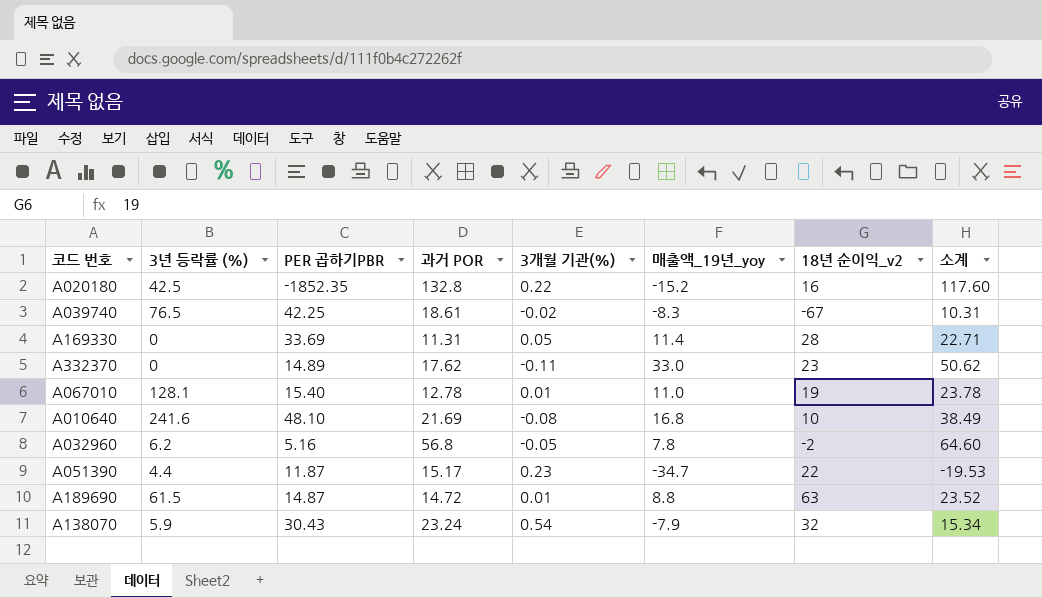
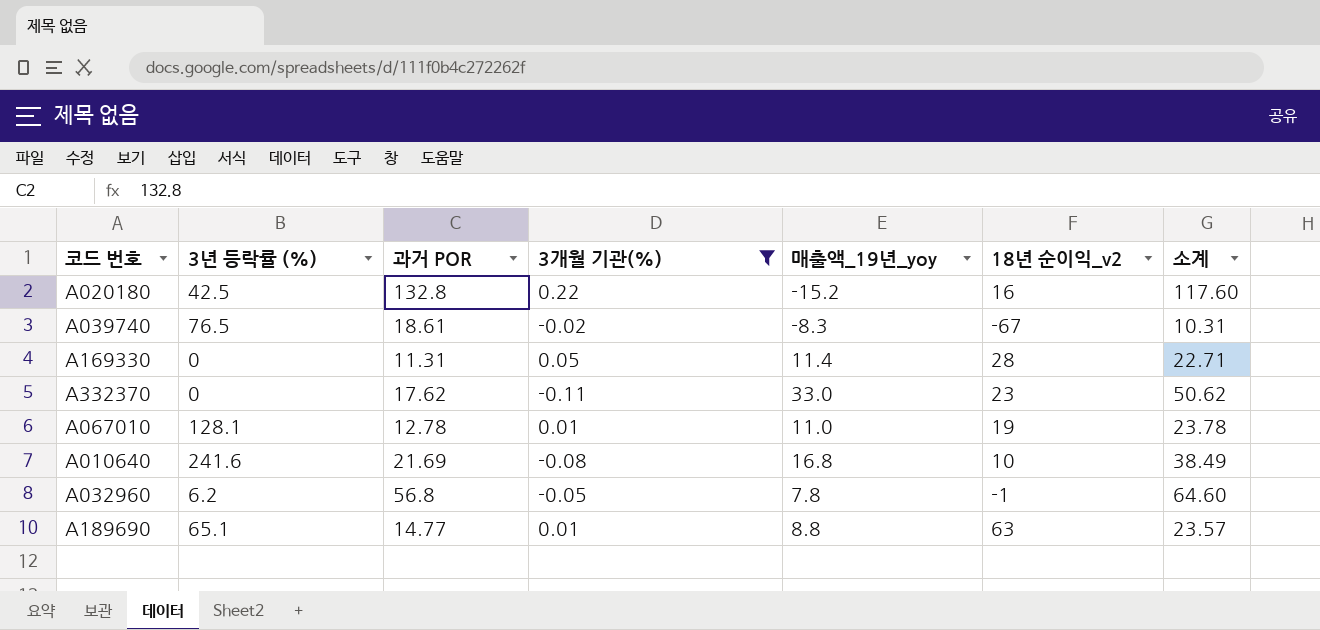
filter: none -> 3개월 기관(%) <= 0.22
column PER 곱하기PBR | position: 3 -> none
A032960 | 18년 순이익_v2: -2 -> -1
A189690 | 3년 등락률 (%): 61.5 -> 65.1
A189690 | 과거 POR: 14.72 -> 14.77
A189690 | 소계: 23.52 -> 23.57

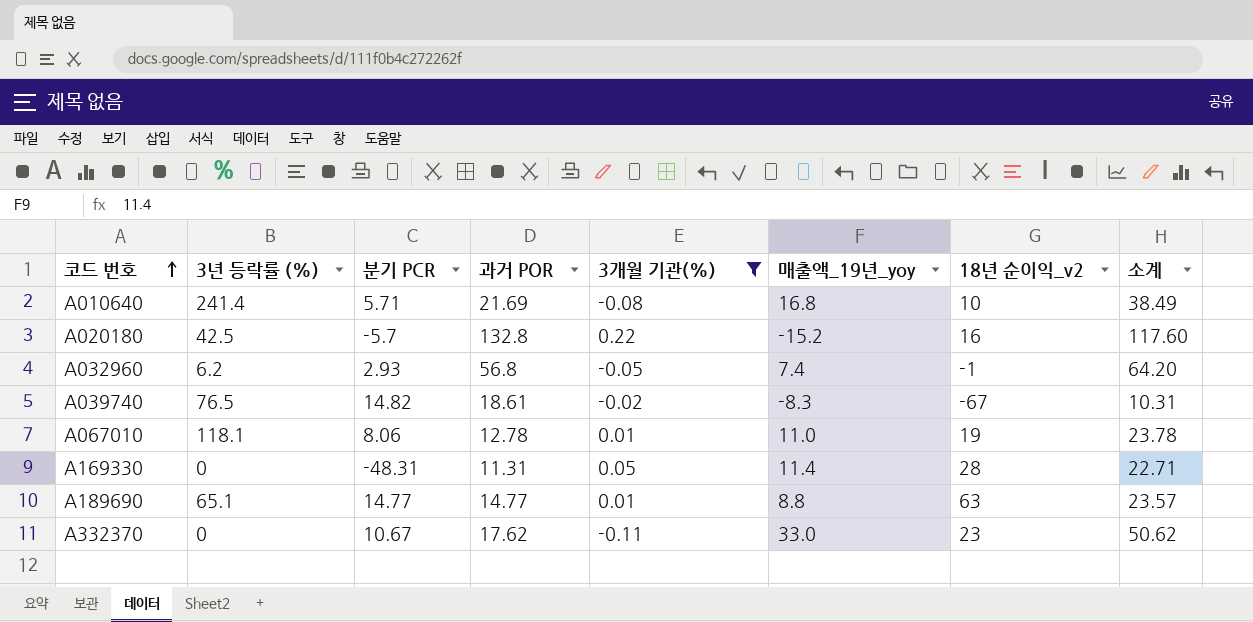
row order: none -> 코드 번호 ascending
column 분기 PCR | position: none -> 3
A010640 | 3년 등락률 (%): 241.6 -> 241.4
A032960 | 매출액_19년_yoy: 7.8 -> 7.4
A032960 | 소계: 64.60 -> 64.20
A067010 | 3년 등락률 (%): 128.1 -> 118.1

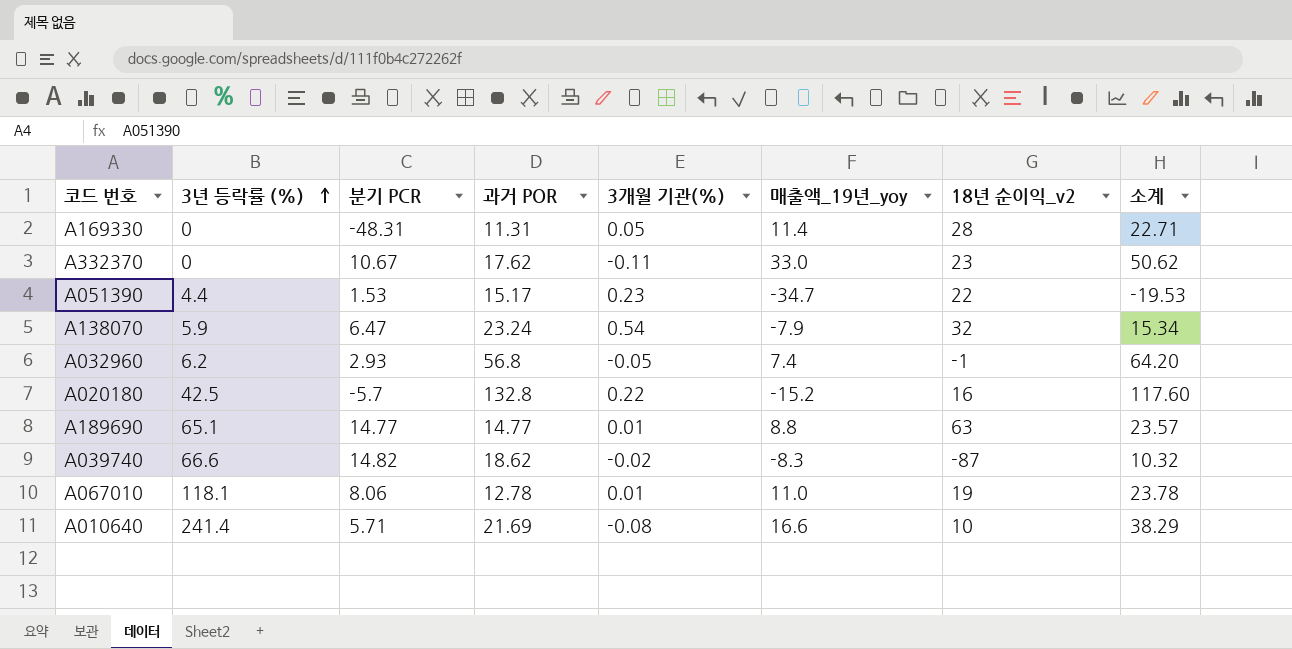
filter: 3개월 기관(%) <= 0.22 -> none
row order: 코드 번호 ascending -> 3년 등락률 (%) ascending
A039740 | 3년 등락률 (%): 76.5 -> 66.6
A039740 | 과거 POR: 18.61 -> 18.62
A039740 | 18년 순이익_v2: -67 -> -87
A039740 | 소계: 10.31 -> 10.32
A010640 | 매출액_19년_yoy: 16.8 -> 16.6
A010640 | 소계: 38.49 -> 38.29

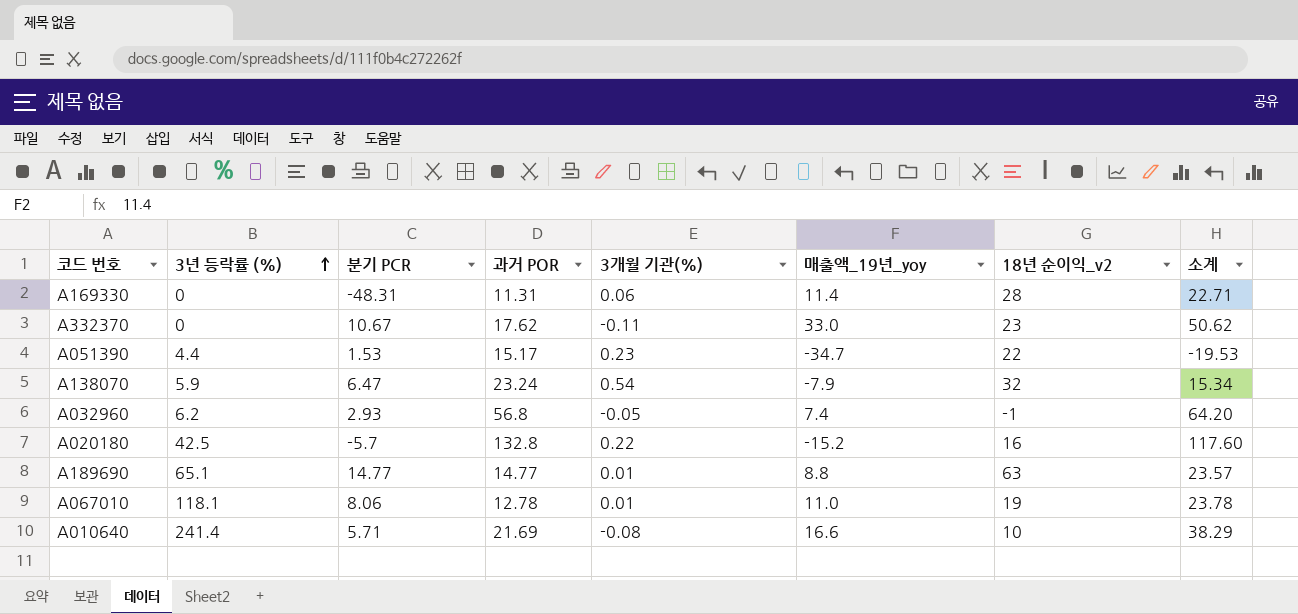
row A039740: 66.6 | 14.82 | 18.62 | -0.02 | -8.3 | -87 | 10.32 -> none
A169330 | 3개월 기관(%): 0.05 -> 0.06

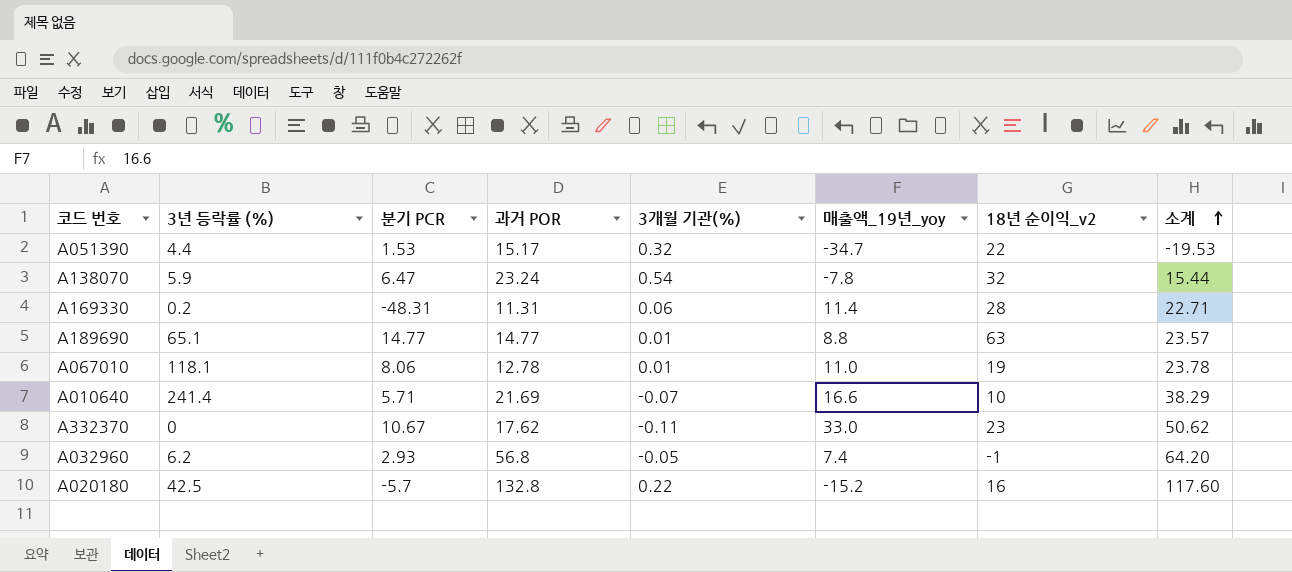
row order: 3년 등락률 (%) ascending -> 소계 ascending
A051390 | 3개월 기관(%): 0.23 -> 0.32
A138070 | 매출액_19년_yoy: -7.9 -> -7.8
A138070 | 소계: 15.34 -> 15.44
A169330 | 3년 등락률 (%): 0 -> 0.2
A010640 | 3개월 기관(%): -0.08 -> -0.07

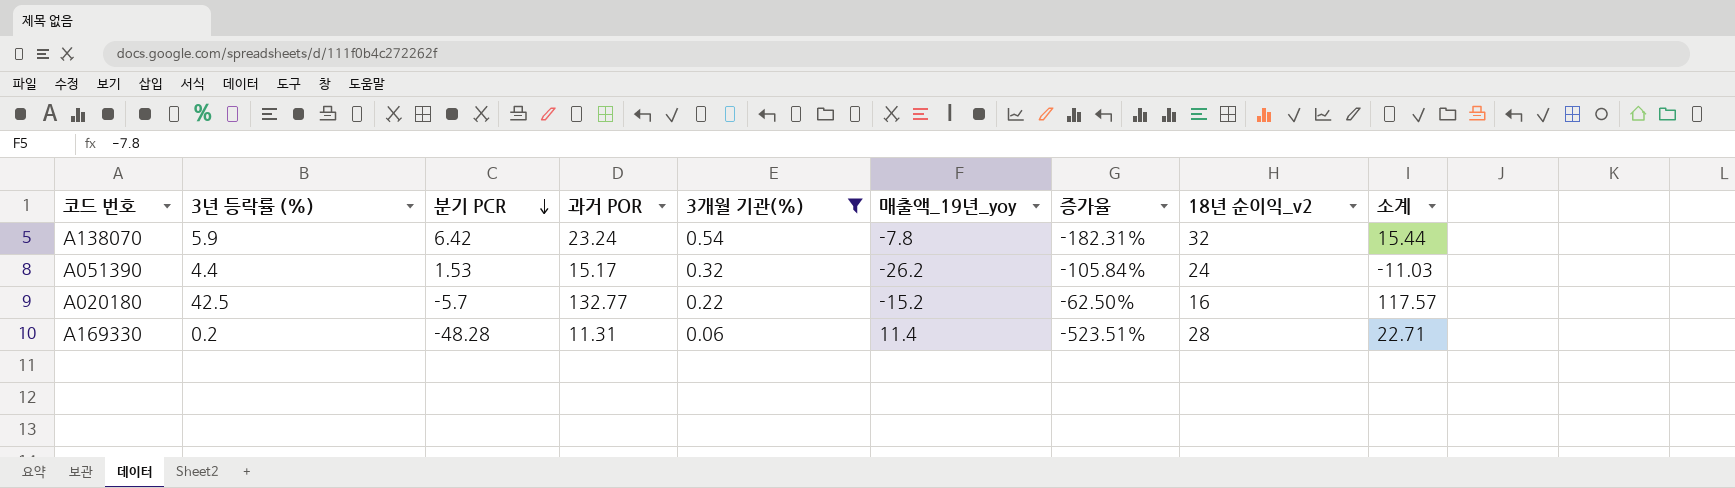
filter: none -> 3개월 기관(%) >= 0.06
row order: 소계 ascending -> 분기 PCR descending
column 증가율 | formula: none -> ([분기 PCR] - [매출액_19년_yoy]) / [매출액_19년_yoy]
A138070 | 분기 PCR: 6.47 -> 6.42
A051390 | 매출액_19년_yoy: -34.7 -> -26.2
A051390 | 18년 순이익_v2: 22 -> 24
A051390 | 소계: -19.53 -> -11.03
A020180 | 과거 POR: 132.8 -> 132.77
A020180 | 소계: 117.60 -> 117.57
A169330 | 분기 PCR: -48.31 -> -48.28

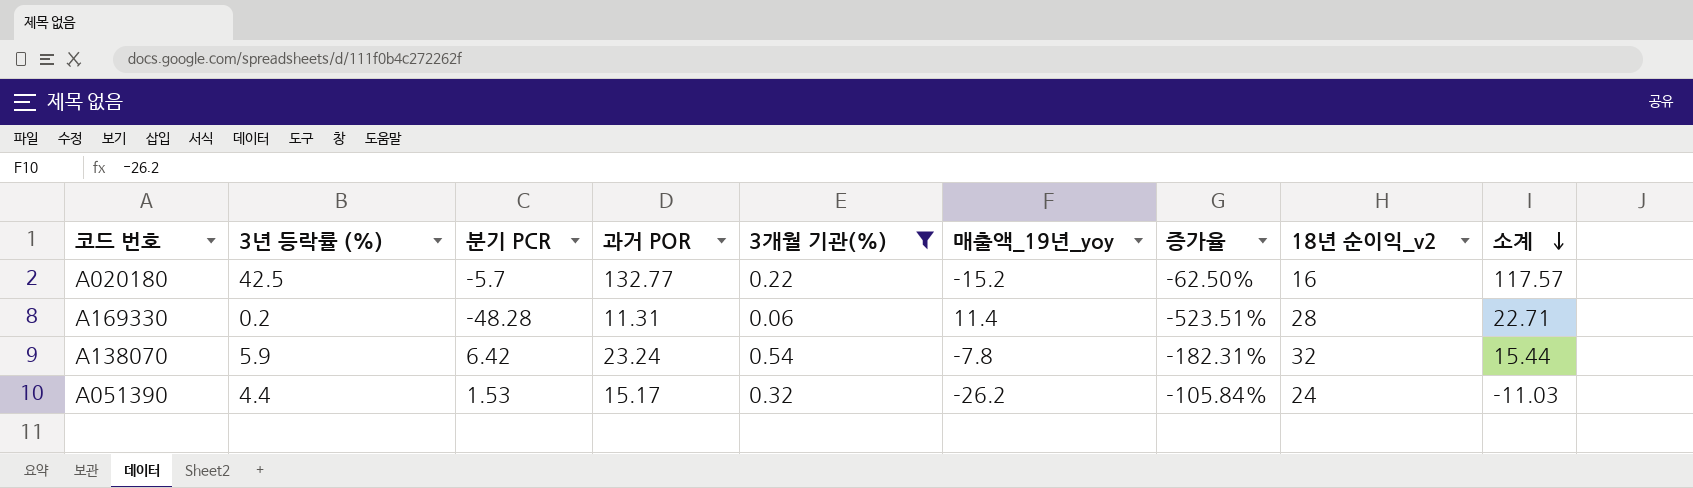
row order: 분기 PCR descending -> 소계 descending

